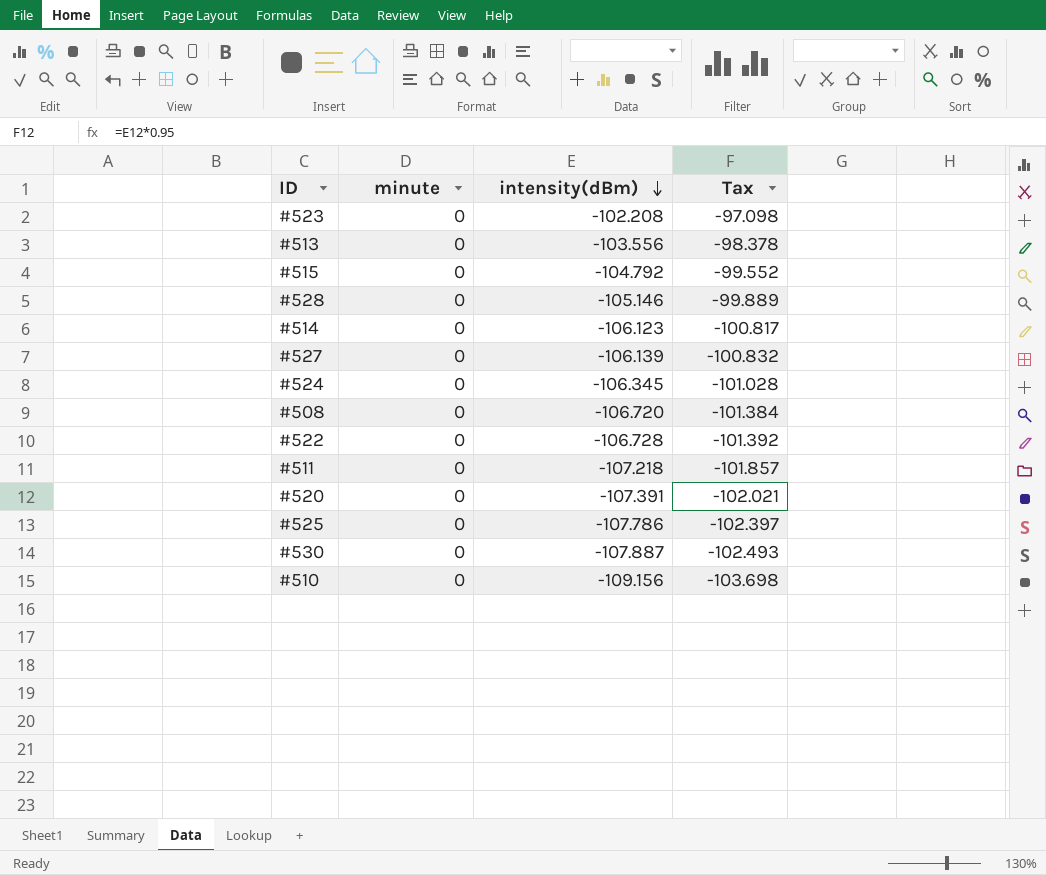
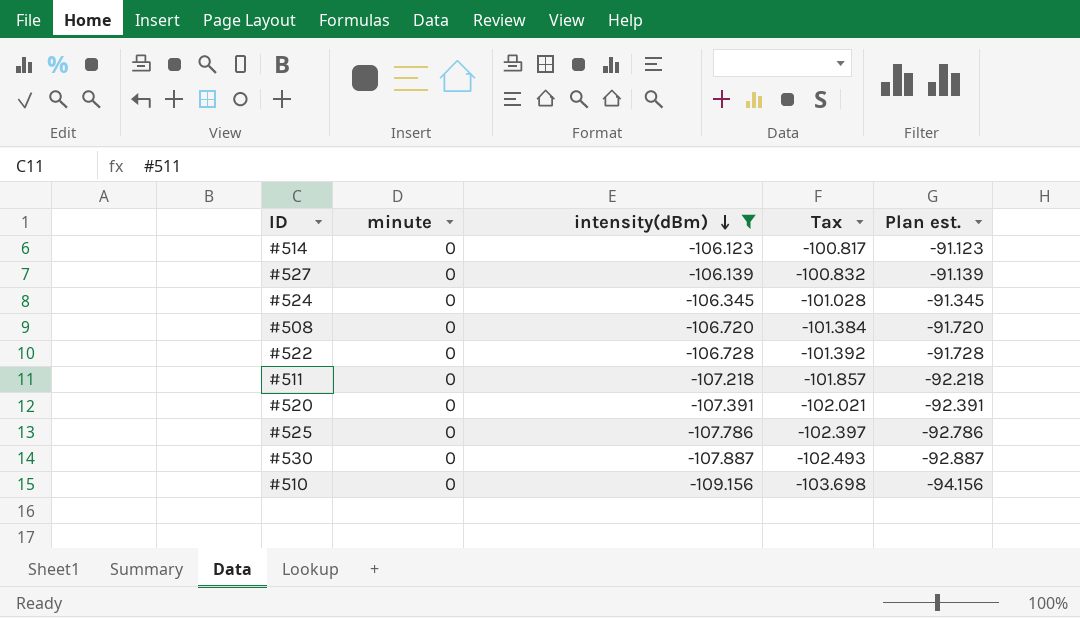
filter: none -> intensity(dBm) <= -106.123
column Plan est. | formula: none -> [intensity(dBm)] + 15

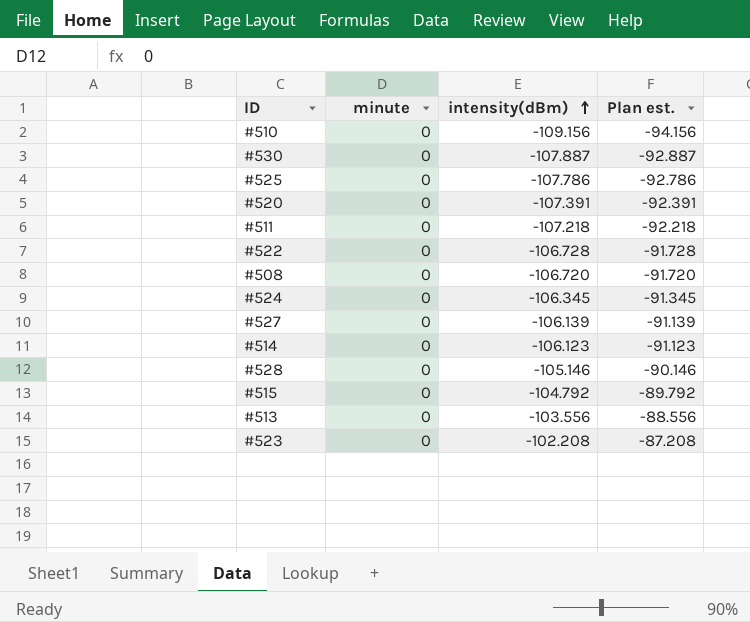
filter: intensity(dBm) <= -106.123 -> none
row order: intensity(dBm) descending -> intensity(dBm) ascending
column Tax | formula: [intensity(dBm)] * 0.95 -> none

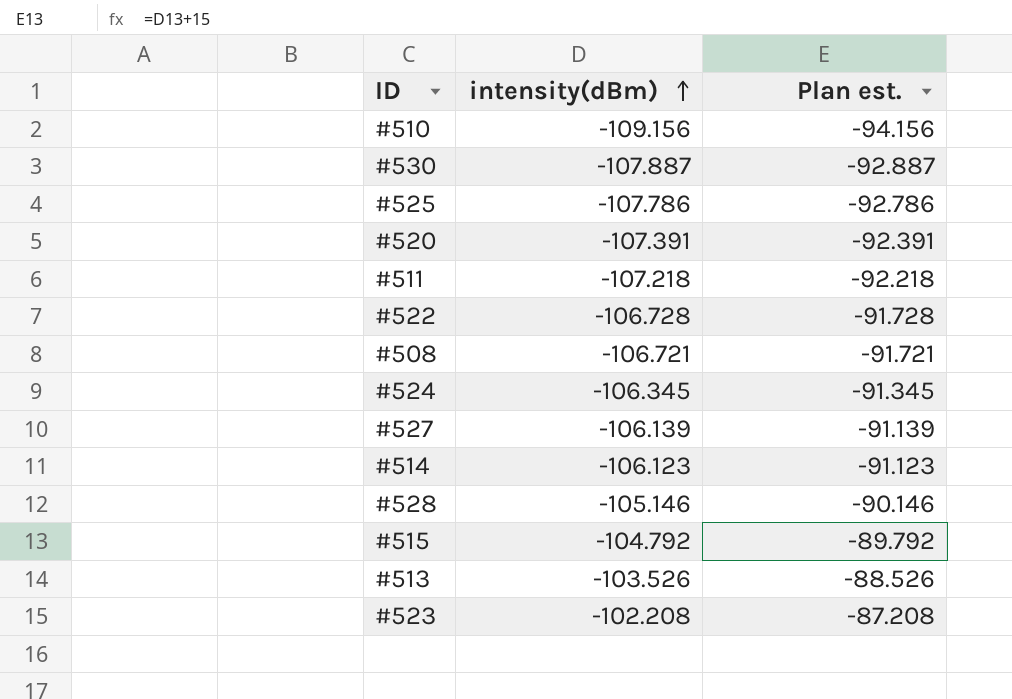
column minute | position: 2 -> none
#508 | intensity(dBm): -106.720 -> -106.721
#508 | Plan est.: -91.720 -> -91.721
#513 | intensity(dBm): -103.556 -> -103.526
#513 | Plan est.: -88.556 -> -88.526

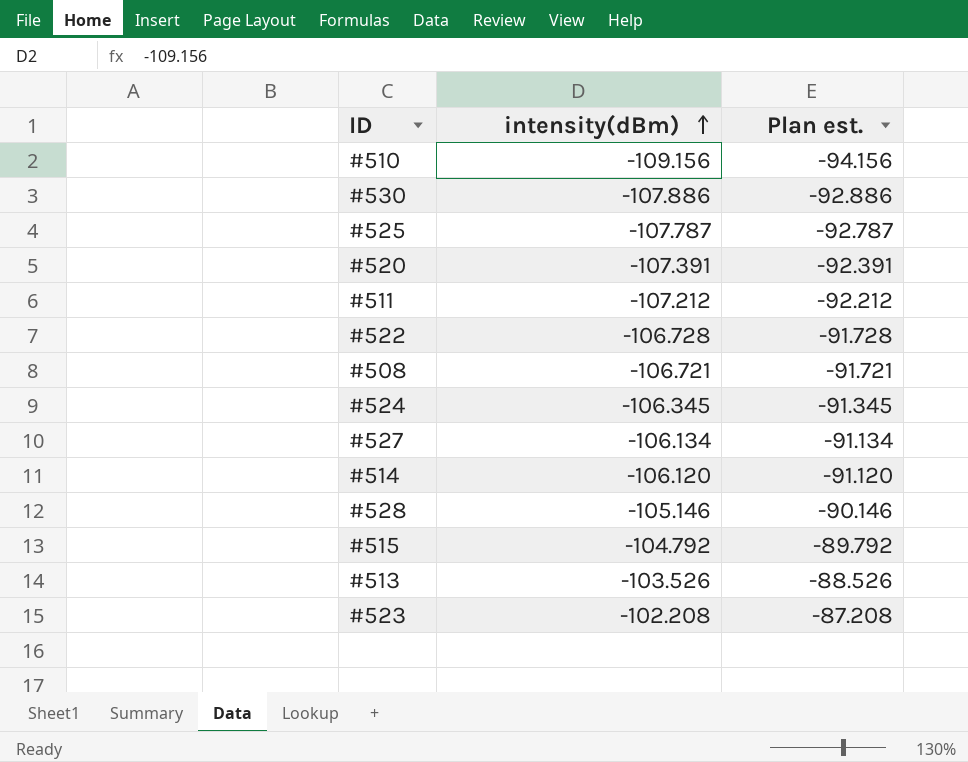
#530 | intensity(dBm): -107.887 -> -107.886
#530 | Plan est.: -92.887 -> -92.886
#525 | intensity(dBm): -107.786 -> -107.787
#525 | Plan est.: -92.786 -> -92.787
#511 | intensity(dBm): -107.218 -> -107.212
#511 | Plan est.: -92.218 -> -92.212
#527 | intensity(dBm): -106.139 -> -106.134
#527 | Plan est.: -91.139 -> -91.134
#514 | intensity(dBm): -106.123 -> -106.120
#514 | Plan est.: -91.123 -> -91.120

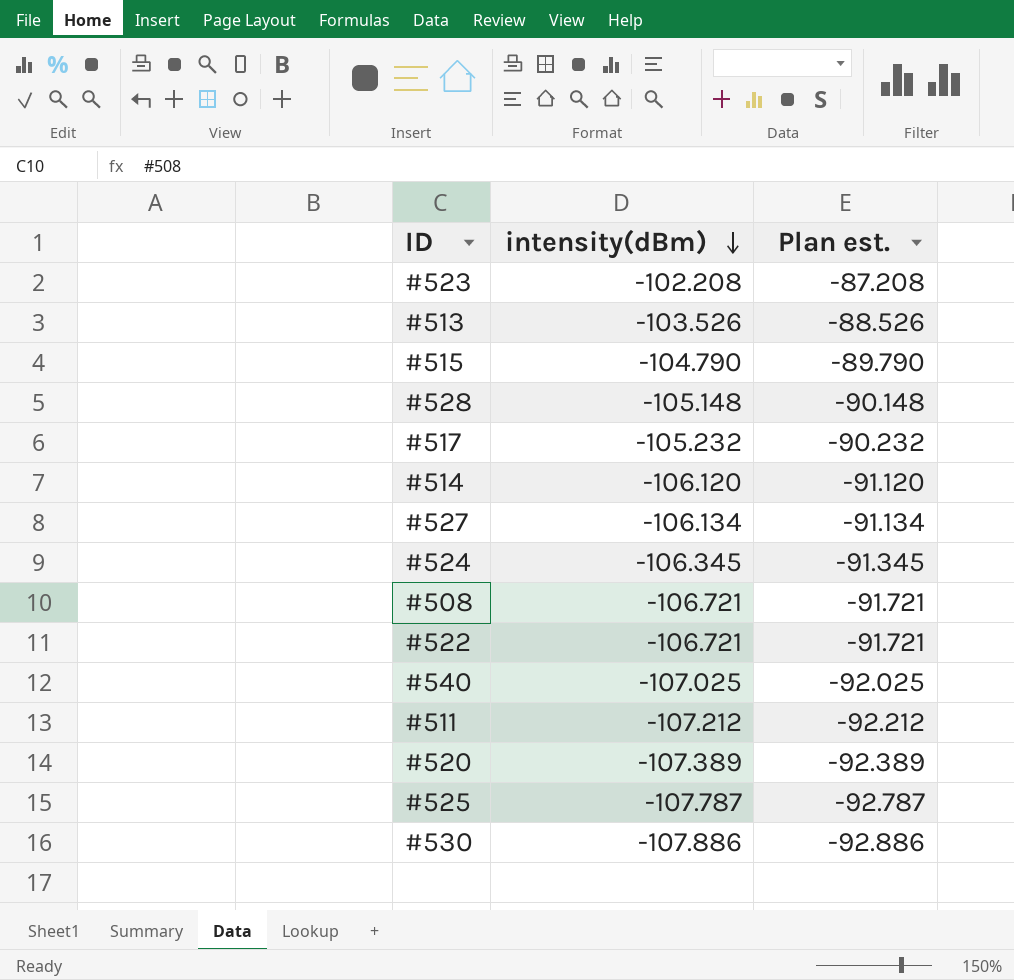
row order: intensity(dBm) ascending -> intensity(dBm) descending
row #510: -109.156 | -94.156 -> none
#515 | intensity(dBm): -104.792 -> -104.790
#515 | Plan est.: -89.792 -> -89.790
#528 | intensity(dBm): -105.146 -> -105.148
#528 | Plan est.: -90.146 -> -90.148
row #517: none -> -105.232 | -90.232
#522 | intensity(dBm): -106.728 -> -106.721
#522 | Plan est.: -91.728 -> -91.721
row #540: none -> -107.025 | -92.025
#520 | intensity(dBm): -107.391 -> -107.389
#520 | Plan est.: -92.391 -> -92.389

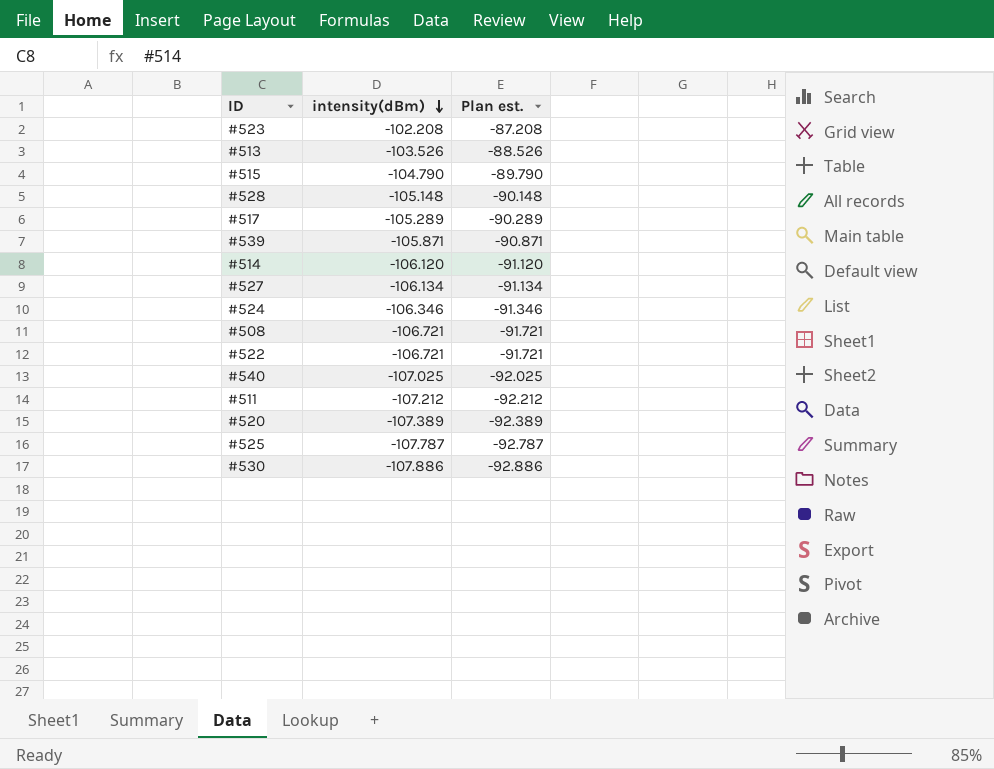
#517 | intensity(dBm): -105.232 -> -105.289
#517 | Plan est.: -90.232 -> -90.289
row #539: none -> -105.871 | -90.871
#524 | intensity(dBm): -106.345 -> -106.346
#524 | Plan est.: -91.345 -> -91.346

